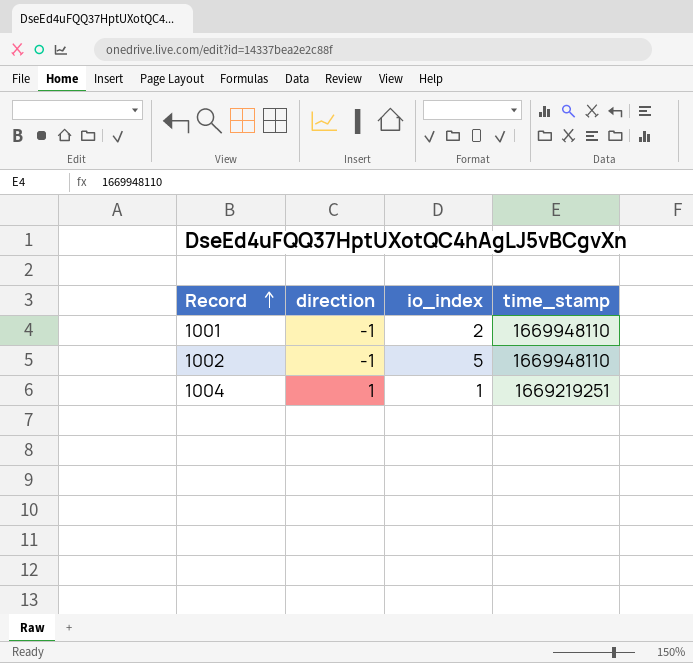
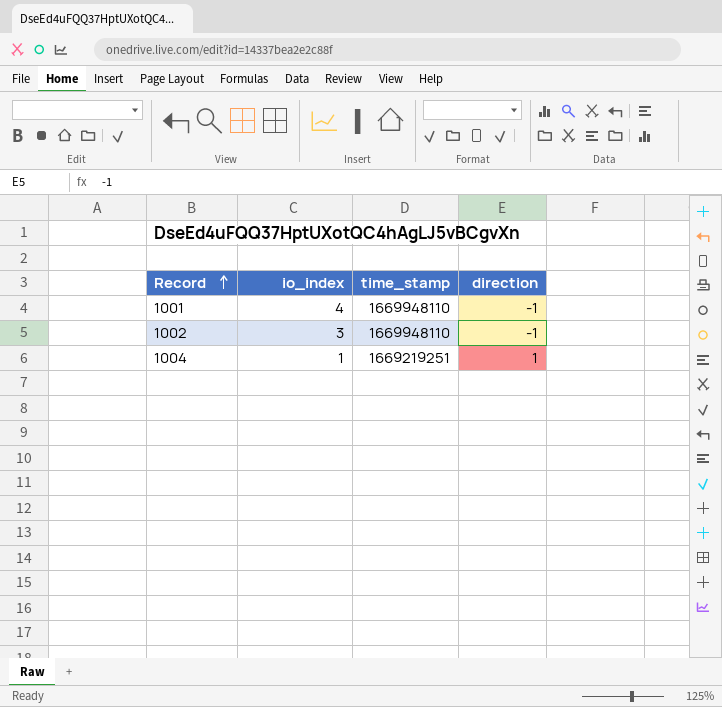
column direction | position: 2 -> 4
1001 | io_index: 2 -> 4
1002 | io_index: 5 -> 3

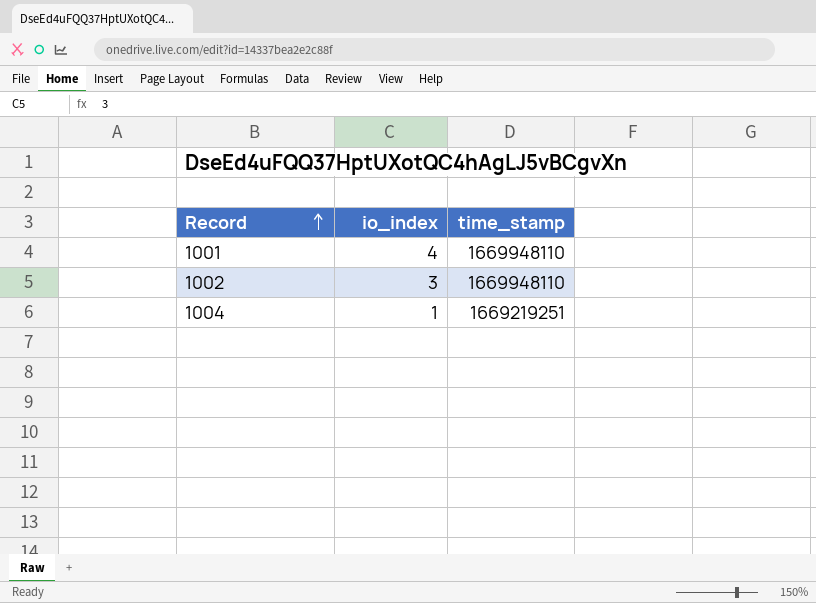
column direction | position: 4 -> none

